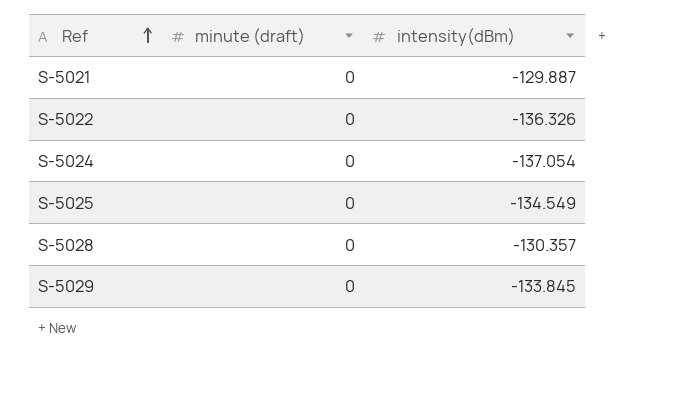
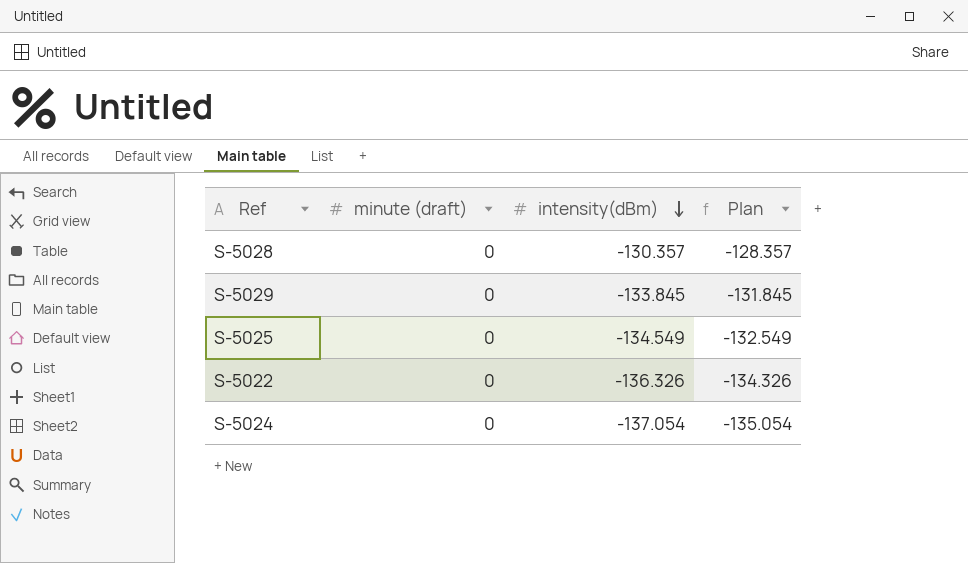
row order: Ref ascending -> intensity(dBm) descending
column Plan | formula: none -> [intensity(dBm)] + 2
row S-5021: 0 | -129.887 -> none

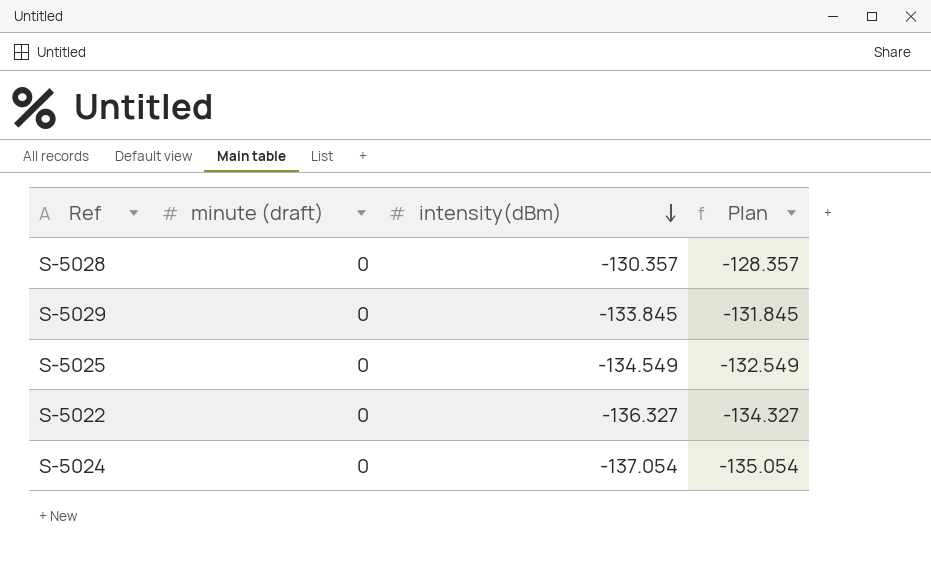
S-5022 | intensity(dBm): -136.326 -> -136.327
S-5022 | Plan: -134.326 -> -134.327

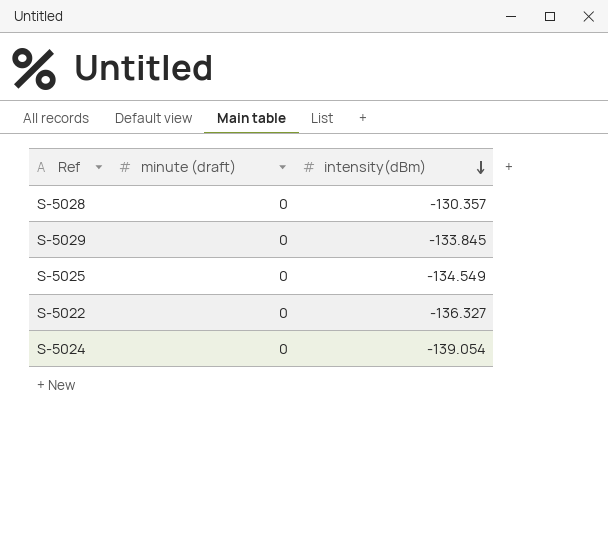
column Plan | formula: [intensity(dBm)] + 2 -> none
S-5024 | intensity(dBm): -137.054 -> -139.054

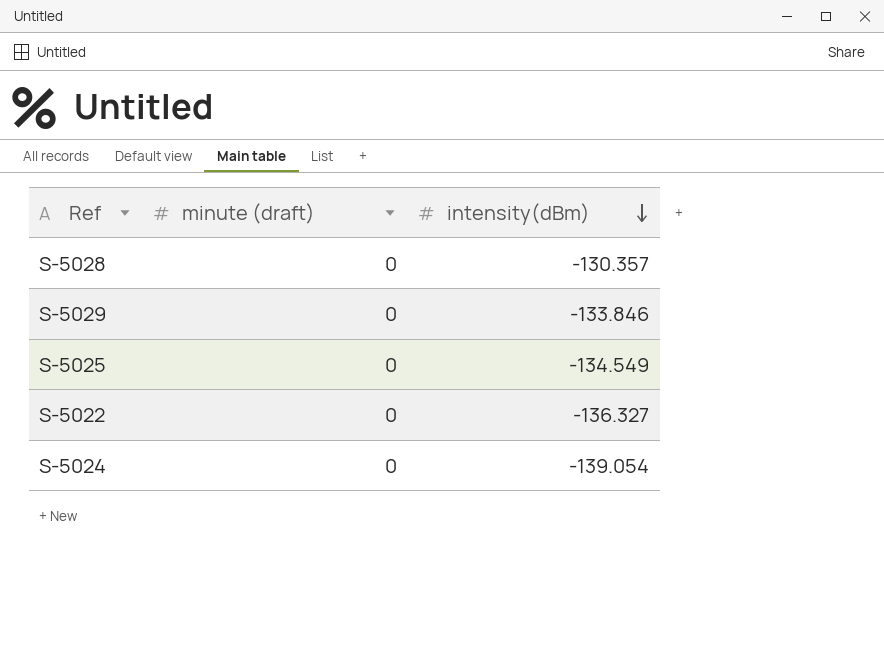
S-5029 | intensity(dBm): -133.845 -> -133.846

